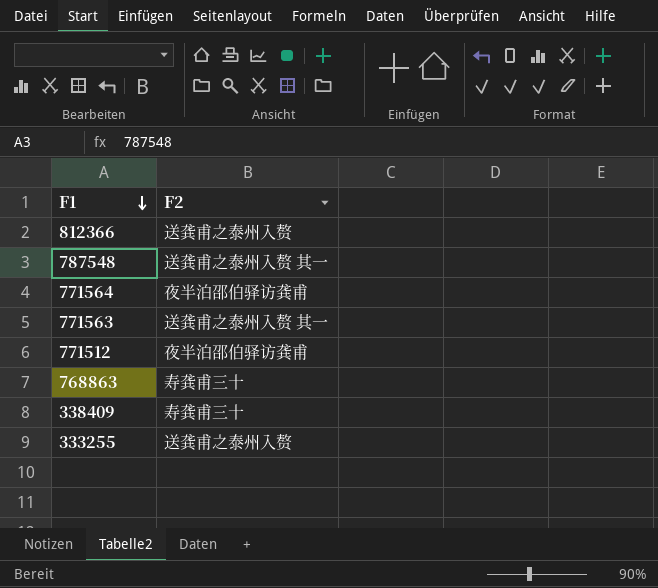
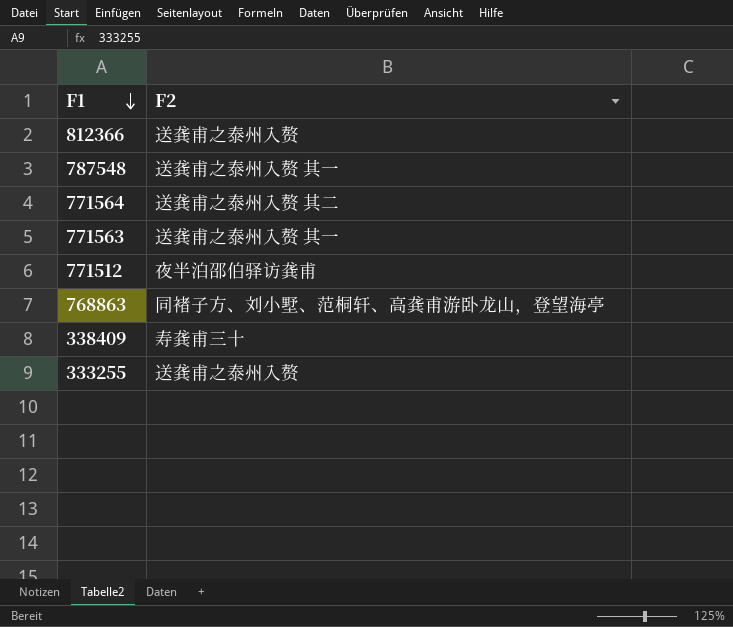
771564 | F2: 夜半泊邵伯驿访龚甫 -> 送龚甫之泰州入赘 其二
768863 | F2: 寿龚甫三十 -> 同褚子方、刘小墅、范桐轩、高龚甫游卧龙山，登望海亭

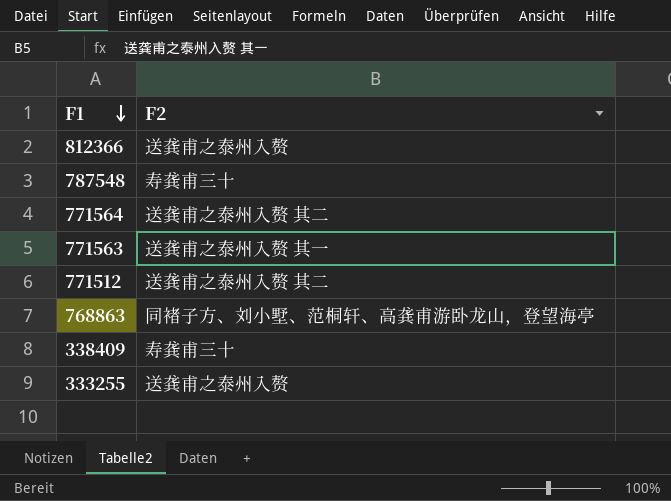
787548 | F2: 送龚甫之泰州入赘 其一 -> 寿龚甫三十
771512 | F2: 夜半泊邵伯驿访龚甫 -> 送龚甫之泰州入赘 其二

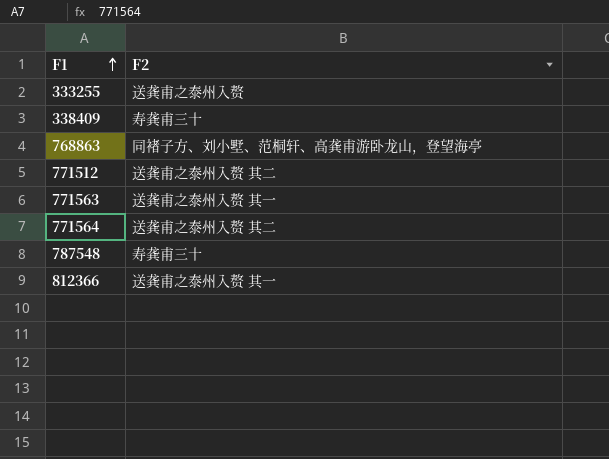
row order: F1 descending -> F1 ascending
812366 | F2: 送龚甫之泰州入赘 -> 送龚甫之泰州入赘 其一

